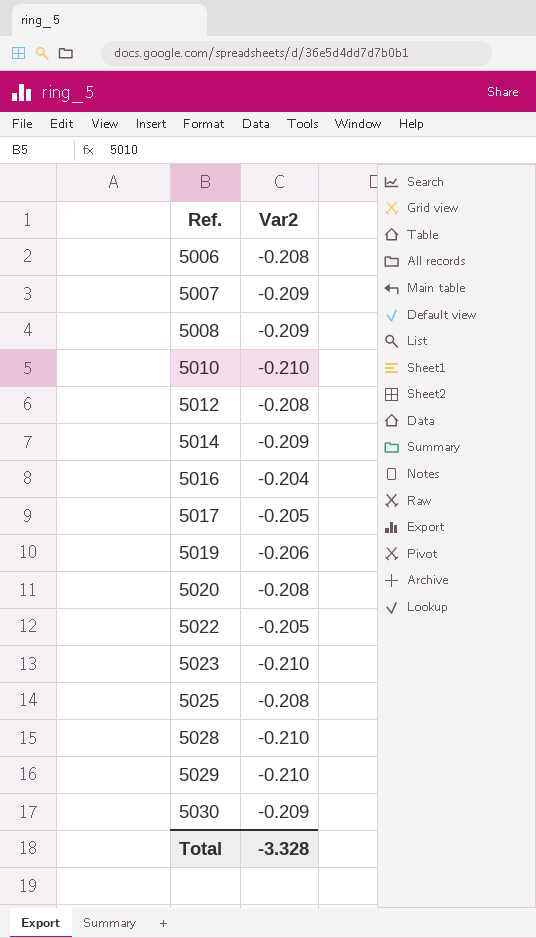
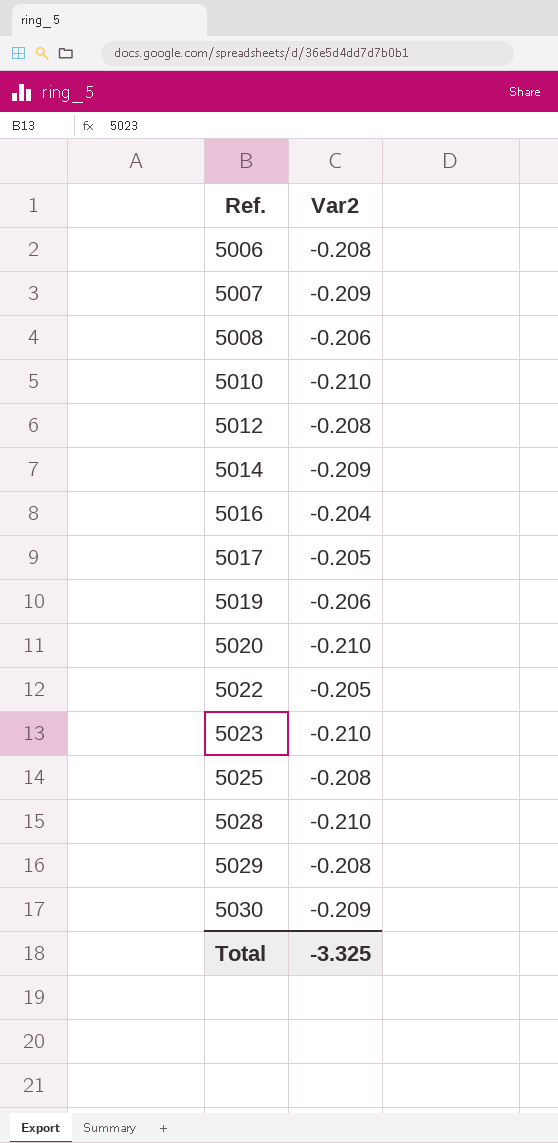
5008 | Var2: -0.209 -> -0.206
5020 | Var2: -0.208 -> -0.210
5029 | Var2: -0.210 -> -0.208
Total | Var2: -3.328 -> -3.325

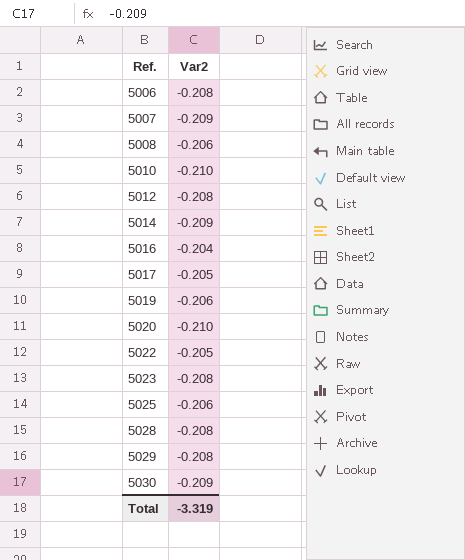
5023 | Var2: -0.210 -> -0.208
5025 | Var2: -0.208 -> -0.206
5028 | Var2: -0.210 -> -0.208
Total | Var2: -3.325 -> -3.319

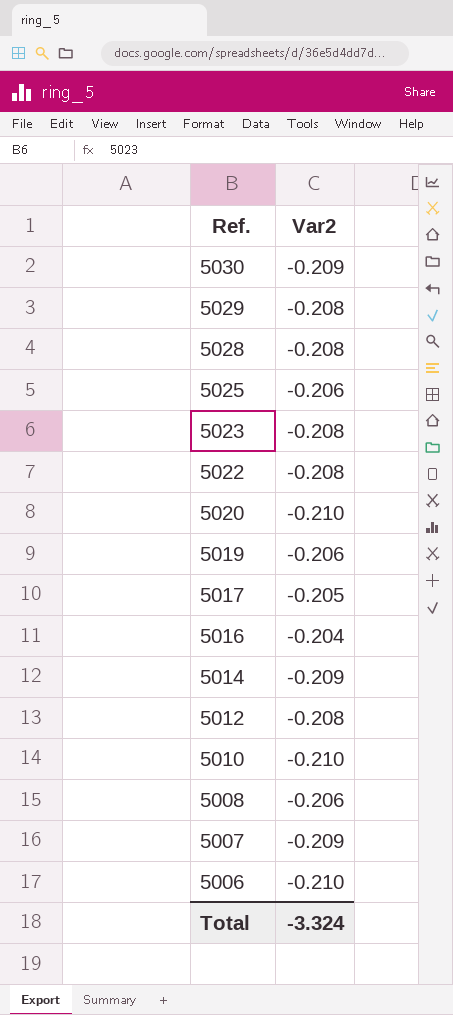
row order: Ref. ascending -> Ref. descending
5022 | Var2: -0.205 -> -0.208
5006 | Var2: -0.208 -> -0.210
Total | Var2: -3.319 -> -3.324

